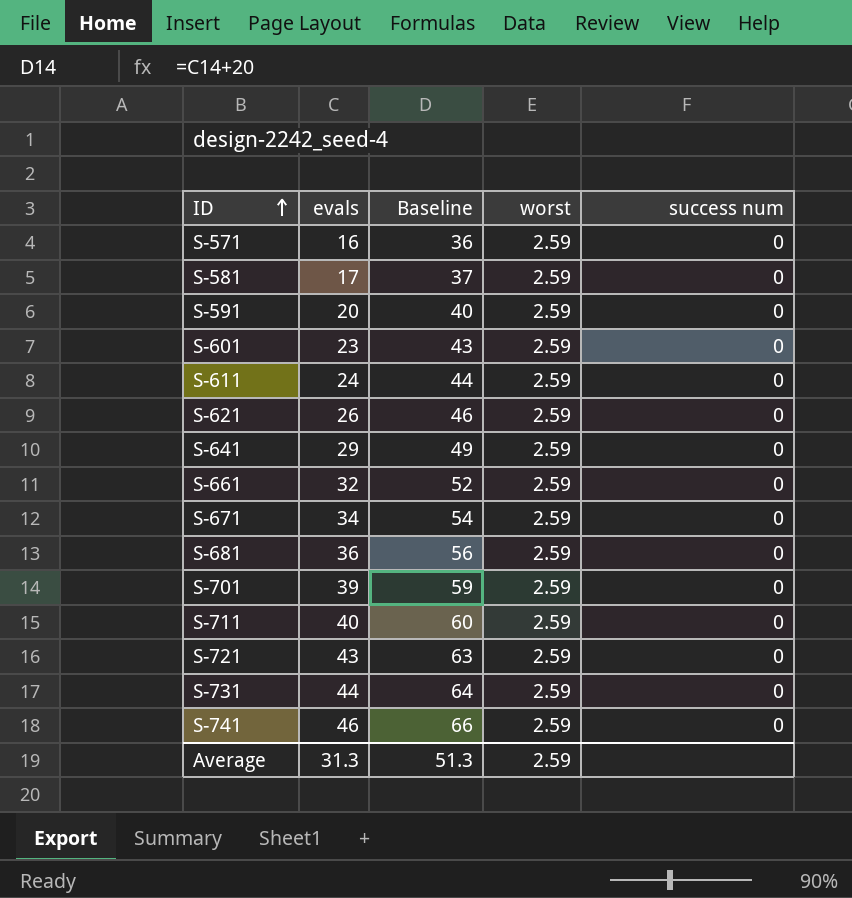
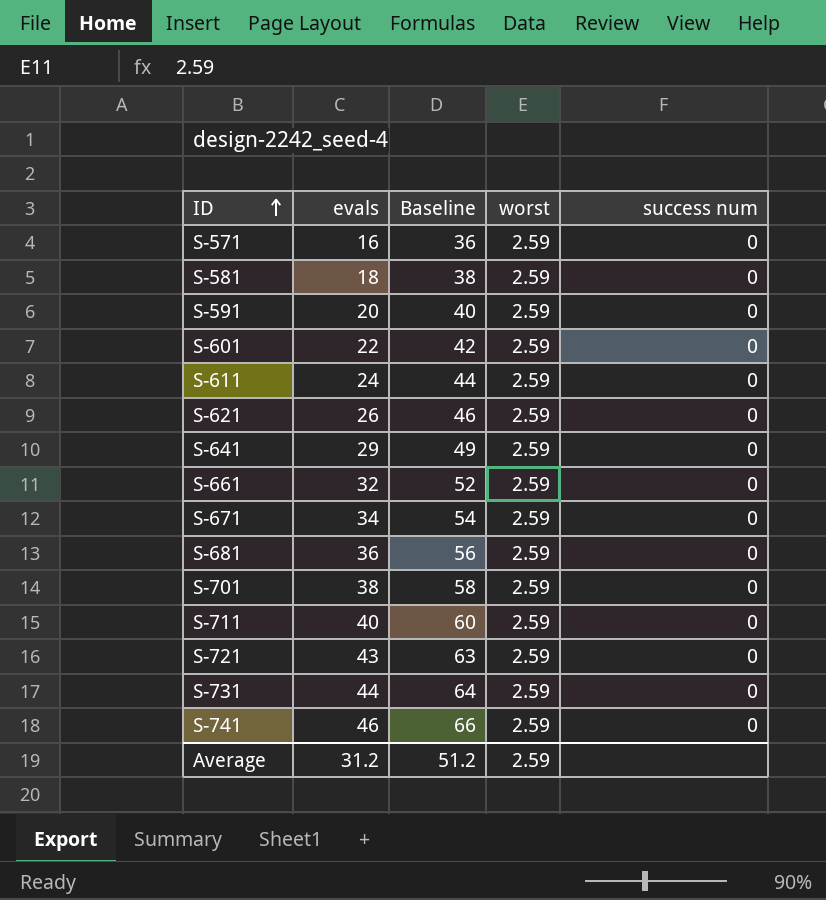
S-581 | evals: 17 -> 18
S-581 | Baseline: 37 -> 38
S-601 | evals: 23 -> 22
S-601 | Baseline: 43 -> 42
S-701 | evals: 39 -> 38
S-701 | Baseline: 59 -> 58
Average | evals: 31.3 -> 31.2
Average | Baseline: 51.3 -> 51.2

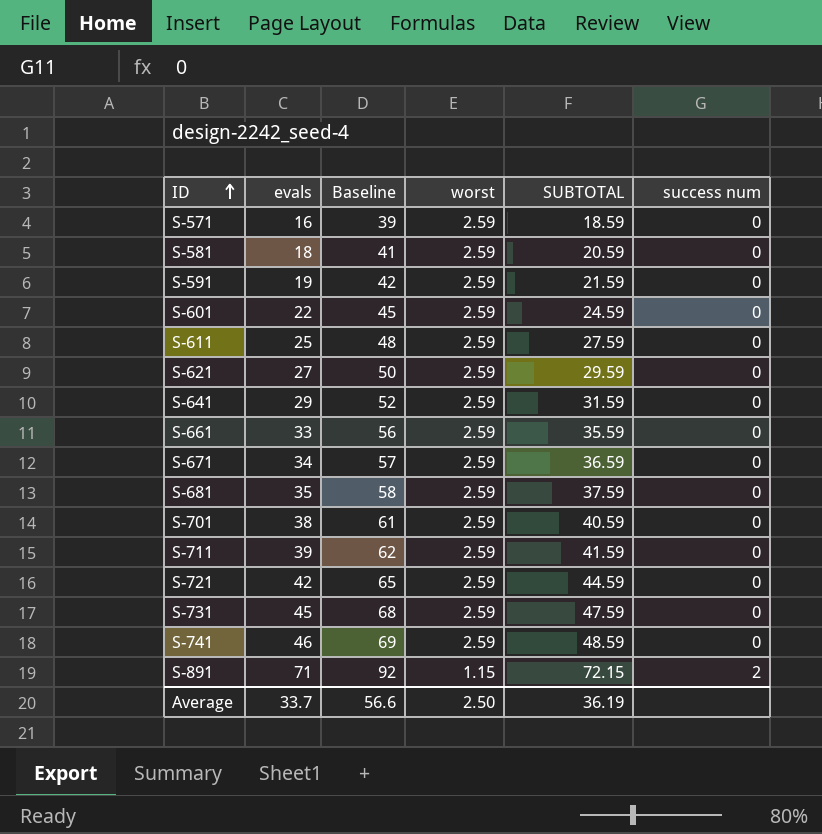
column Baseline | formula: [evals] + 20 -> [SUBTOTAL] + 20
column SUBTOTAL | formula: none -> [evals] + [worst]
S-591 | evals: 20 -> 19
S-611 | evals: 24 -> 25
S-621 | evals: 26 -> 27
S-661 | evals: 32 -> 33
S-681 | evals: 36 -> 35
S-711 | evals: 40 -> 39
S-721 | evals: 43 -> 42
S-731 | evals: 44 -> 45
row S-891: none -> 71 | 92 | 1.15 | 72.15 | 2
Average | evals: 31.2 -> 33.7
Average | Baseline: 51.2 -> 56.6
Average | worst: 2.59 -> 2.50

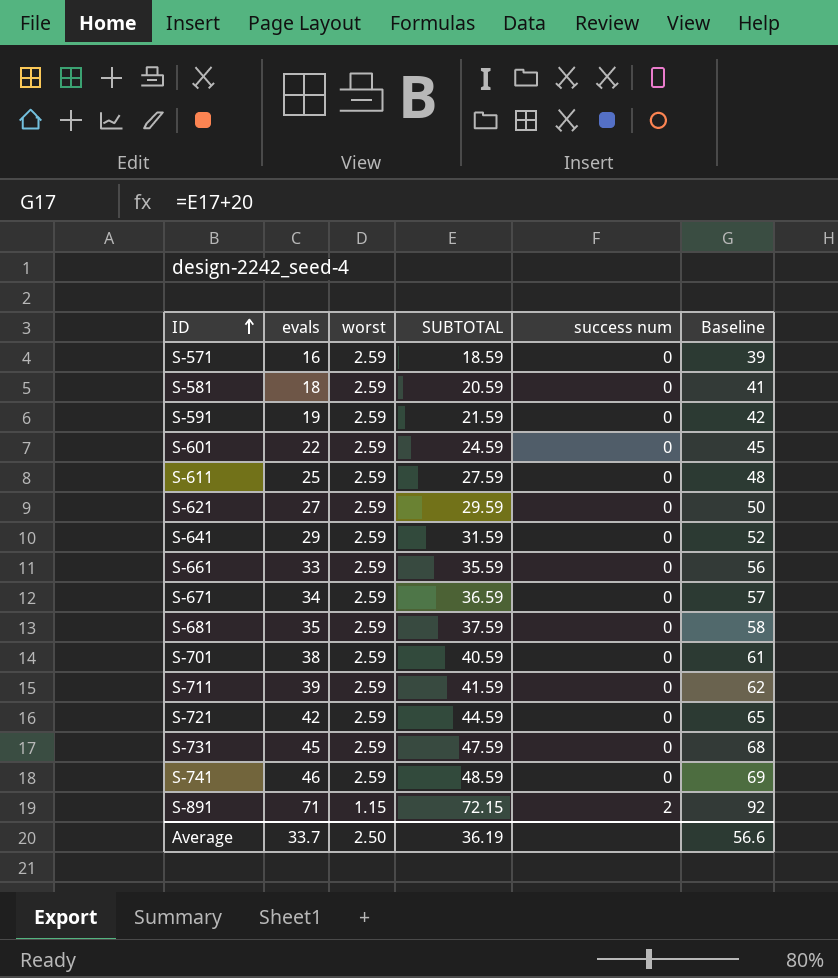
column Baseline | position: 3 -> 6

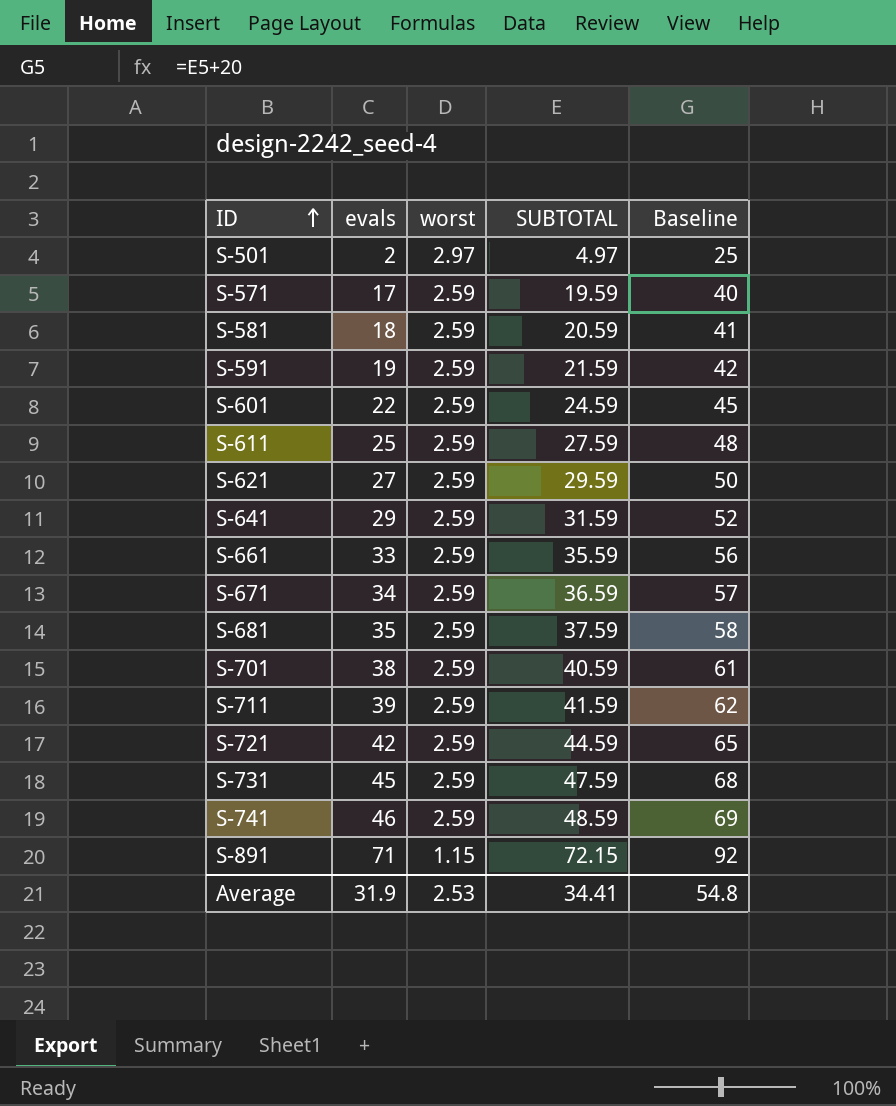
column success num | position: 5 -> none
row S-501: none -> 2 | 2.97 | 4.97 | 25
S-571 | evals: 16 -> 17
S-571 | SUBTOTAL: 18.59 -> 19.59
S-571 | Baseline: 39 -> 40
Average | evals: 33.7 -> 31.9
Average | worst: 2.50 -> 2.53
Average | SUBTOTAL: 36.19 -> 34.41
Average | Baseline: 56.6 -> 54.8

